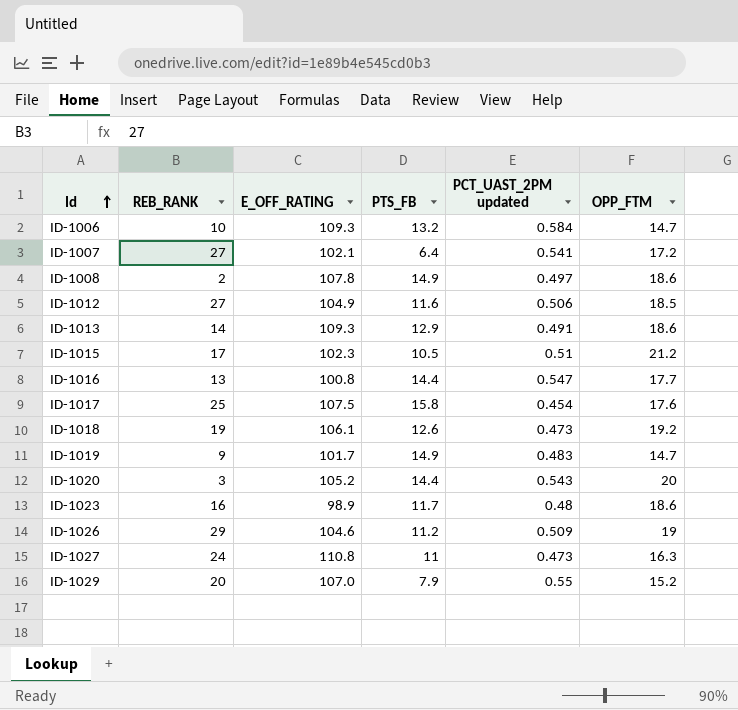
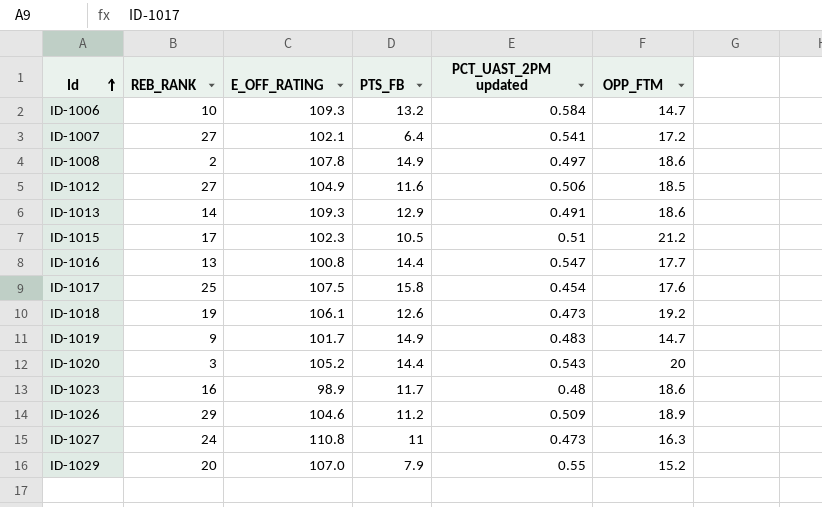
ID-1026 | OPP_FTM: 19 -> 18.9

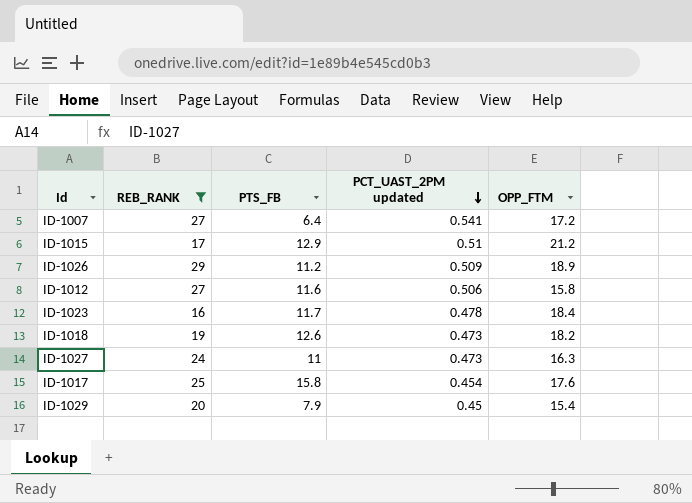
filter: none -> REB_RANK >= 16
row order: Id ascending -> PCT_UAST_2PM updated descending
column E_OFF_RATING | position: 3 -> none
ID-1015 | PTS_FB: 10.5 -> 12.9
ID-1012 | OPP_FTM: 18.5 -> 15.8
ID-1023 | PCT_UAST_2PM updated: 0.48 -> 0.478
ID-1023 | OPP_FTM: 18.6 -> 18.4
ID-1018 | OPP_FTM: 19.2 -> 18.2
ID-1029 | PCT_UAST_2PM updated: 0.55 -> 0.45
ID-1029 | OPP_FTM: 15.2 -> 15.4

